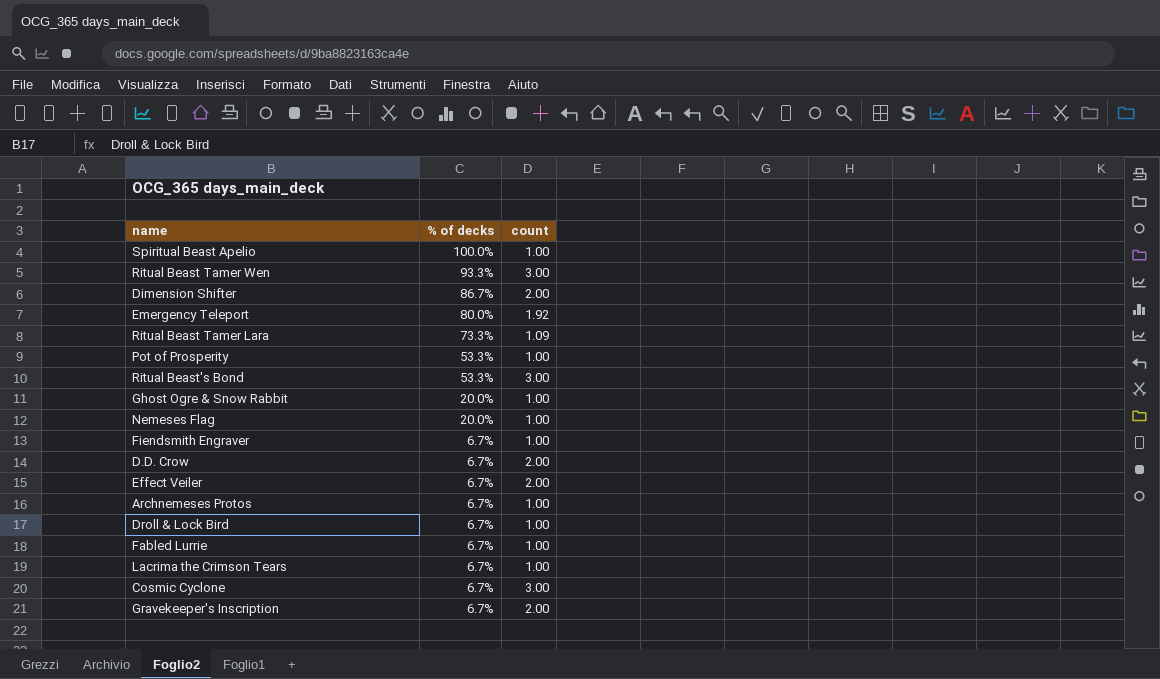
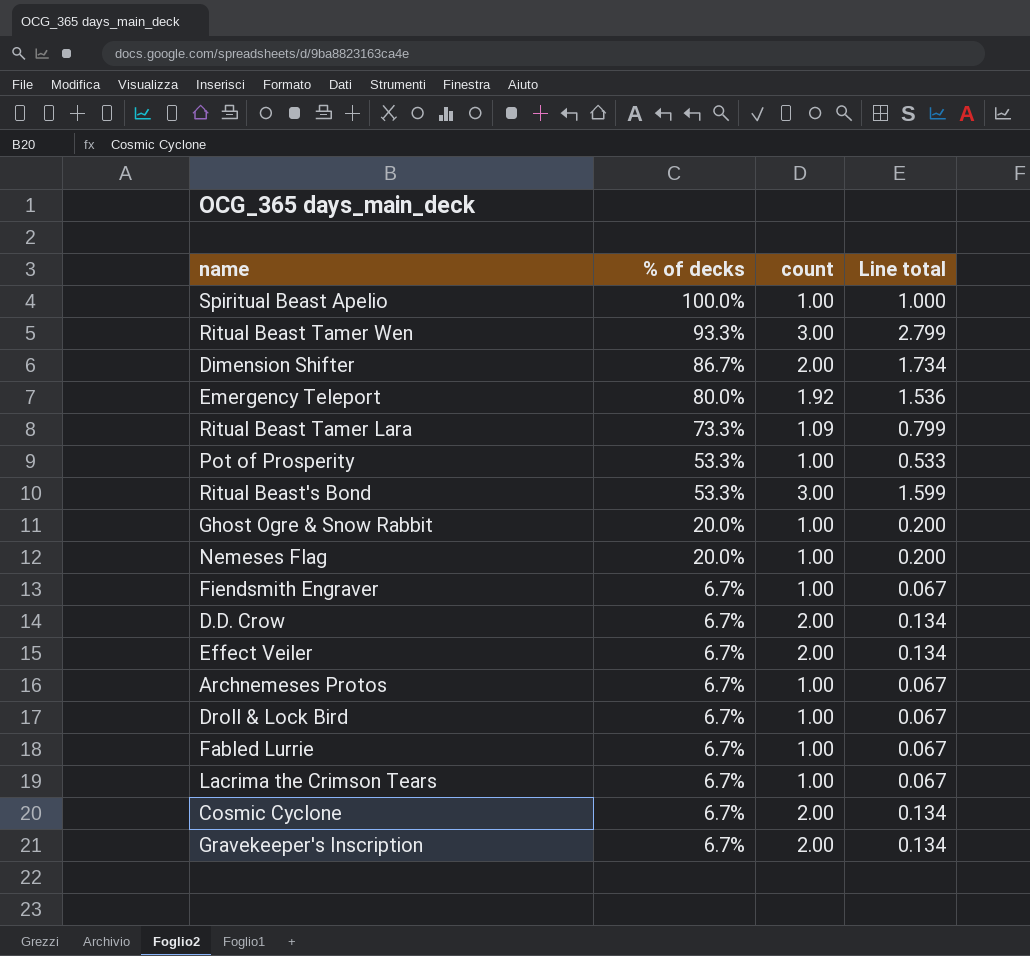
column Line total | formula: none -> [% of decks] * [count]
Cosmic Cyclone | count: 3.00 -> 2.00

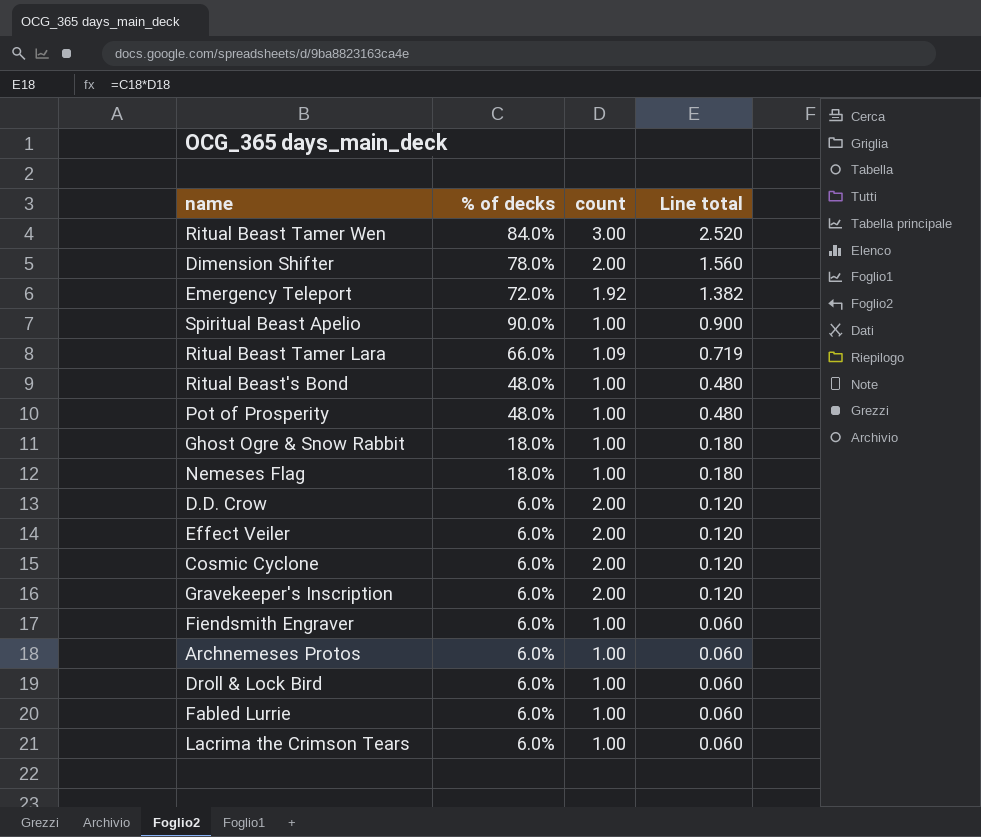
row order: % of decks descending -> Line total descending
Ritual Beast Tamer Wen | % of decks: 93.3% -> 84.0%
Ritual Beast Tamer Wen | Line total: 2.799 -> 2.520
Dimension Shifter | % of decks: 86.7% -> 78.0%
Dimension Shifter | Line total: 1.734 -> 1.560
Emergency Teleport | % of decks: 80.0% -> 72.0%
Emergency Teleport | Line total: 1.536 -> 1.382
Spiritual Beast Apelio | % of decks: 100.0% -> 90.0%
Spiritual Beast Apelio | Line total: 1.000 -> 0.900
Ritual Beast Tamer Lara | % of decks: 73.3% -> 66.0%
Ritual Beast Tamer Lara | Line total: 0.799 -> 0.719
Ritual Beast's Bond | % of decks: 53.3% -> 48.0%
Ritual Beast's Bond | count: 3.00 -> 1.00
Ritual Beast's Bond | Line total: 1.599 -> 0.480
Pot of Prosperity | % of decks: 53.3% -> 48.0%
Pot of Prosperity | Line total: 0.533 -> 0.480
Ghost Ogre & Snow Rabbit | % of decks: 20.0% -> 18.0%
Ghost Ogre & Snow Rabbit | Line total: 0.200 -> 0.180
Nemeses Flag | % of decks: 20.0% -> 18.0%
Nemeses Flag | Line total: 0.200 -> 0.180
D.D. Crow | % of decks: 6.7% -> 6.0%
D.D. Crow | Line total: 0.134 -> 0.120
Effect Veiler | % of decks: 6.7% -> 6.0%
Effect Veiler | Line total: 0.134 -> 0.120
Cosmic Cyclone | % of decks: 6.7% -> 6.0%
Cosmic Cyclone | Line total: 0.134 -> 0.120
Gravekeeper's Inscription | % of decks: 6.7% -> 6.0%
Gravekeeper's Inscription | Line total: 0.134 -> 0.120
Fiendsmith Engraver | % of decks: 6.7% -> 6.0%
Fiendsmith Engraver | Line total: 0.067 -> 0.060
Archnemeses Protos | % of decks: 6.7% -> 6.0%
Archnemeses Protos | Line total: 0.067 -> 0.060
Droll & Lock Bird | % of decks: 6.7% -> 6.0%
Droll & Lock Bird | Line total: 0.067 -> 0.060
Fabled Lurrie | % of decks: 6.7% -> 6.0%
Fabled Lurrie | Line total: 0.067 -> 0.060
Lacrima the Crimson Tears | % of decks: 6.7% -> 6.0%
Lacrima the Crimson Tears | Line total: 0.067 -> 0.060

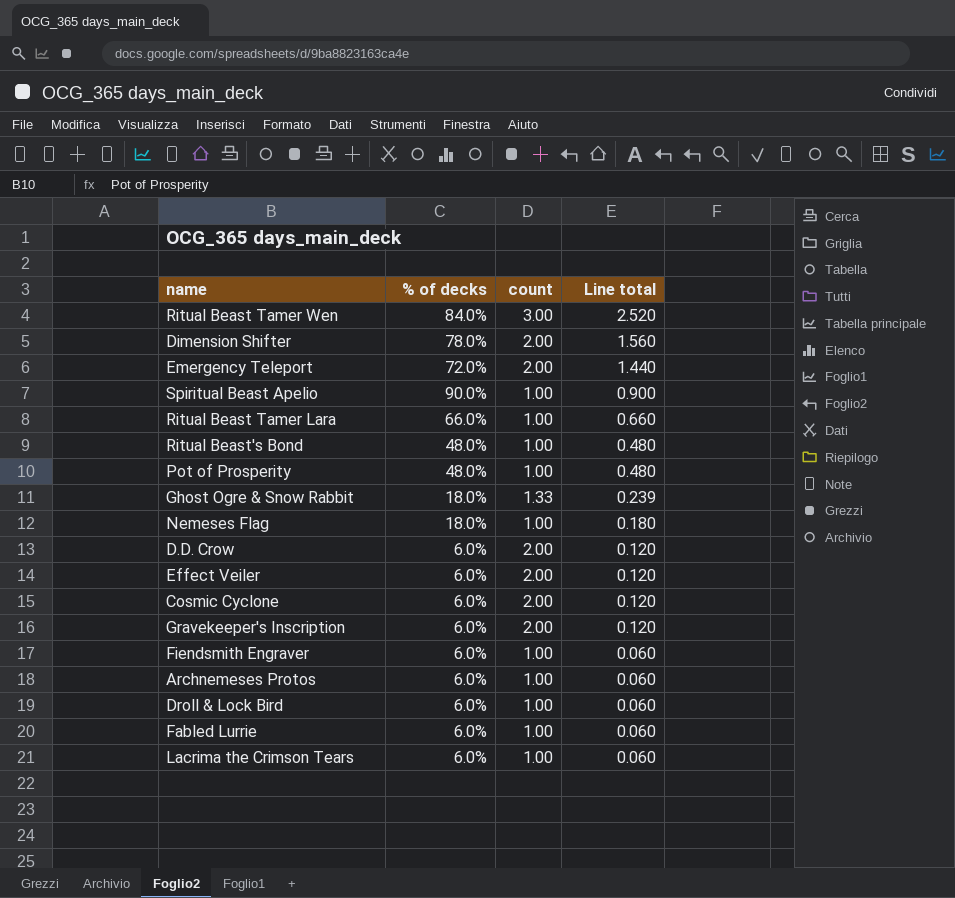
Emergency Teleport | count: 1.92 -> 2.00
Emergency Teleport | Line total: 1.382 -> 1.440
Ritual Beast Tamer Lara | count: 1.09 -> 1.00
Ritual Beast Tamer Lara | Line total: 0.719 -> 0.660
Ghost Ogre & Snow Rabbit | count: 1.00 -> 1.33
Ghost Ogre & Snow Rabbit | Line total: 0.180 -> 0.239

